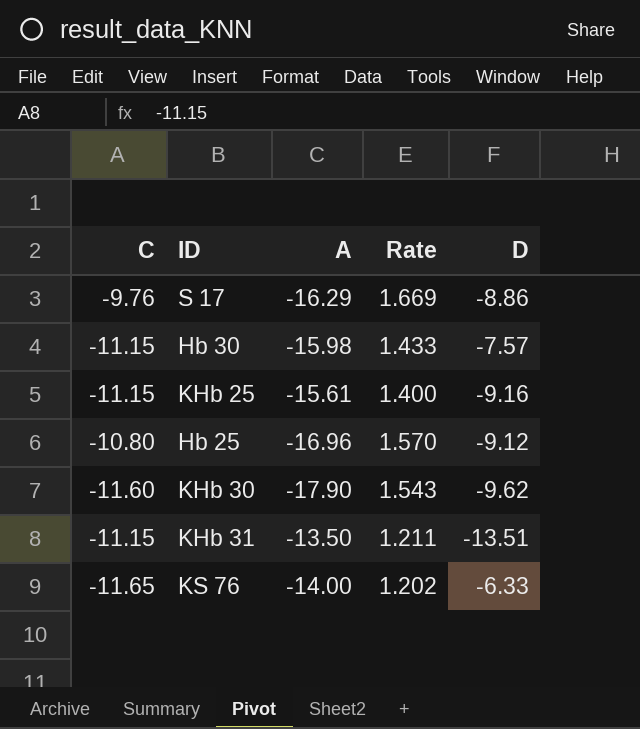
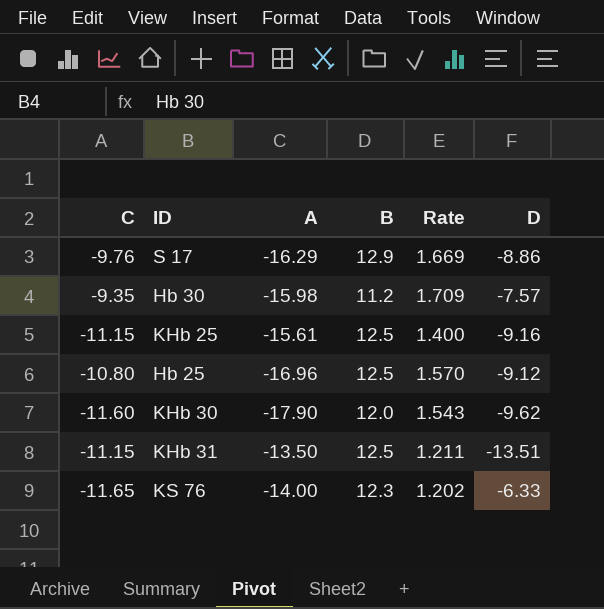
column B | position: none -> 4
Hb 30 | C: -11.15 -> -9.35
Hb 30 | Rate: 1.433 -> 1.709

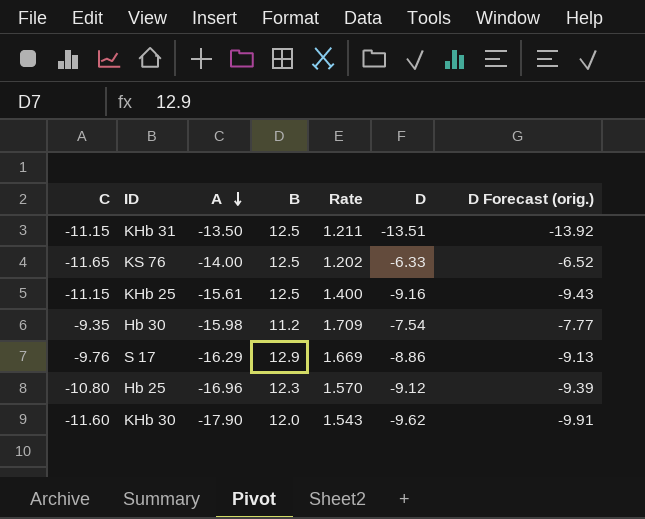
row order: none -> A descending
column D Forecast (orig.) | formula: none -> [D] * 1.03
KS 76 | B: 12.3 -> 12.5
Hb 30 | D: -7.57 -> -7.54
Hb 25 | B: 12.5 -> 12.3

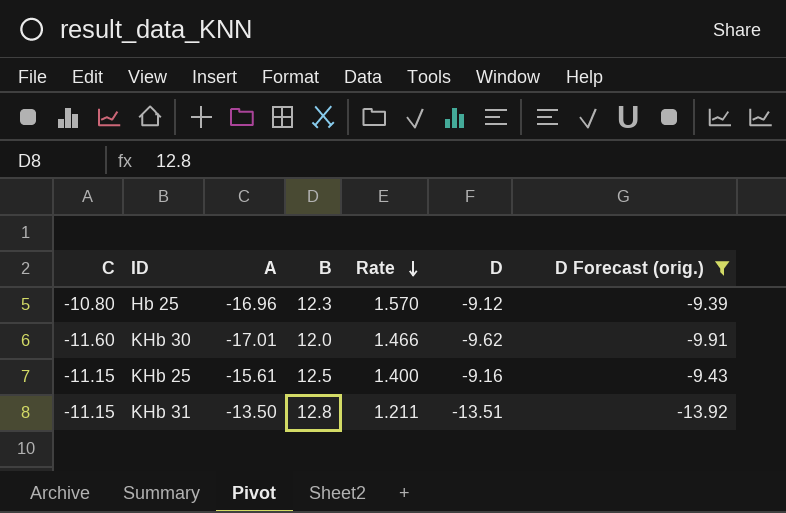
filter: none -> D Forecast (orig.) <= -9.39
row order: A descending -> Rate descending
KHb 30 | A: -17.90 -> -17.01
KHb 30 | Rate: 1.543 -> 1.466
KHb 31 | B: 12.5 -> 12.8

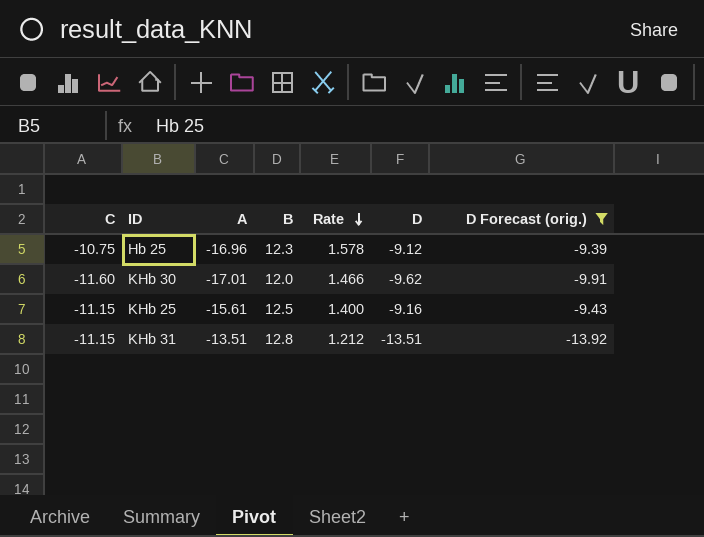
Hb 25 | C: -10.80 -> -10.75
Hb 25 | Rate: 1.570 -> 1.578
KHb 31 | A: -13.50 -> -13.51
KHb 31 | Rate: 1.211 -> 1.212

